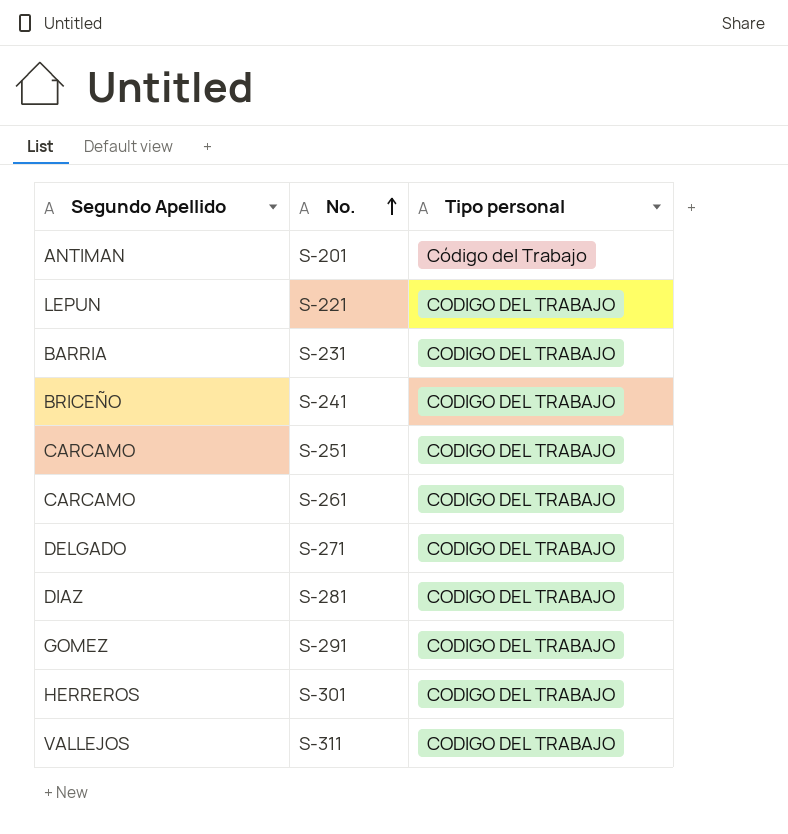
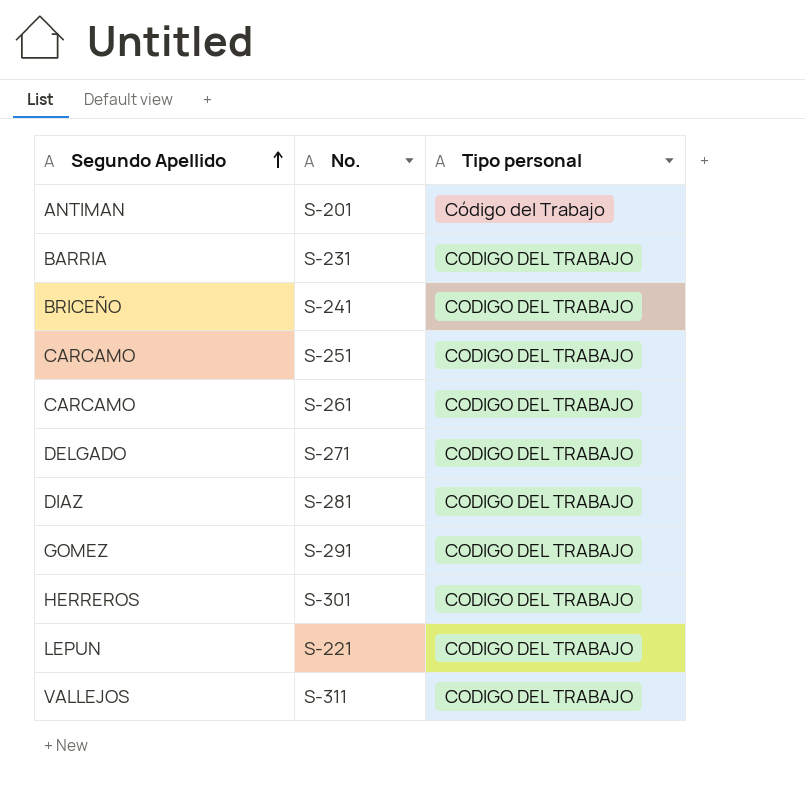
row order: No. ascending -> Segundo Apellido ascending

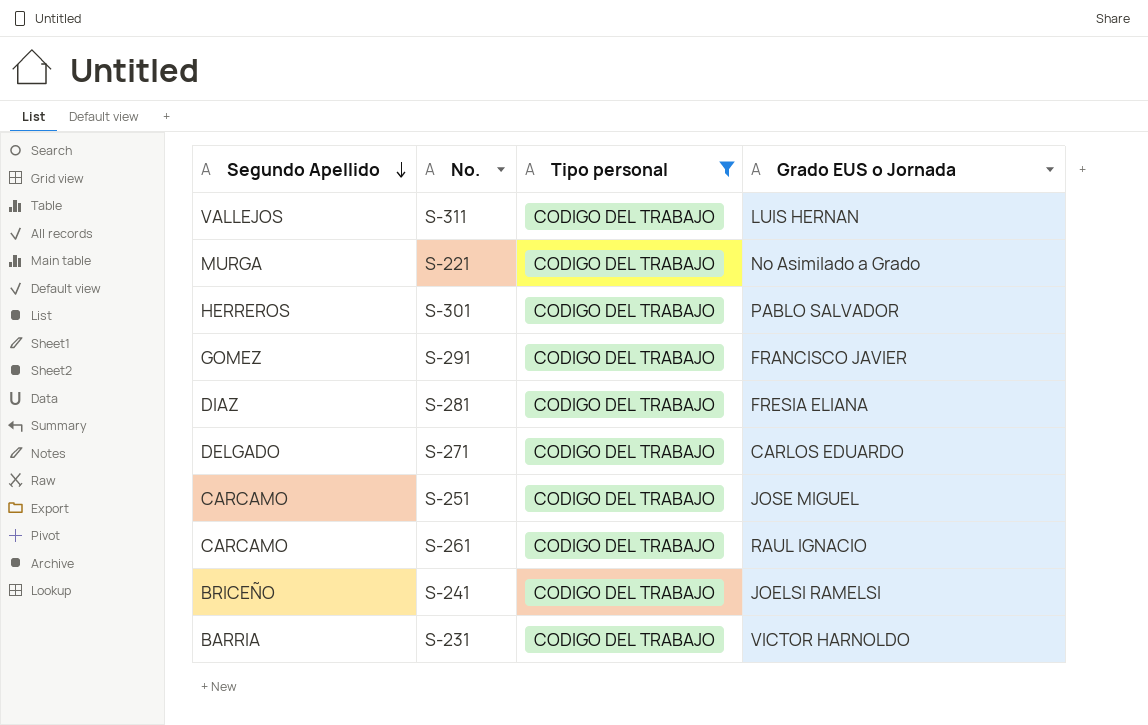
filter: none -> Tipo personal = CODIGO DEL TRABAJO
row order: Segundo Apellido ascending -> Segundo Apellido descending
column Grado EUS o Jornada | position: none -> 4
S-221 | Segundo Apellido: LEPUN -> MURGA

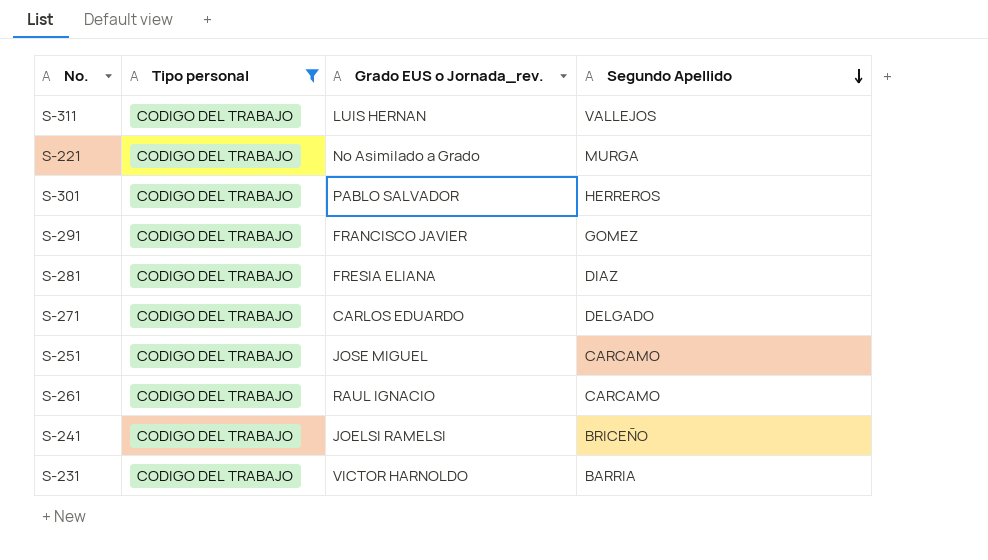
column name: Grado EUS o Jornada -> Grado EUS o Jornada_rev.
column Segundo Apellido | position: 1 -> 4

